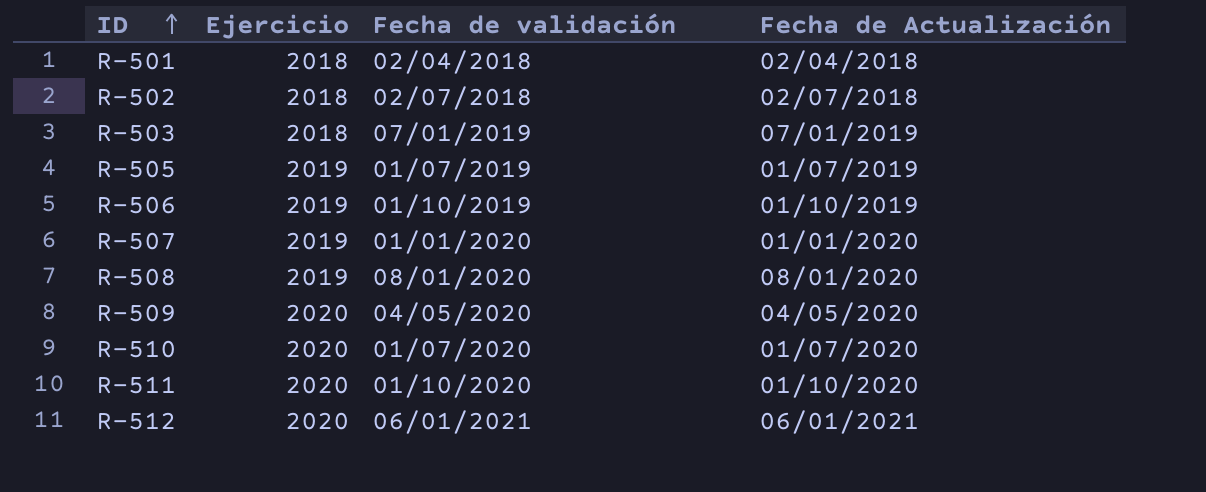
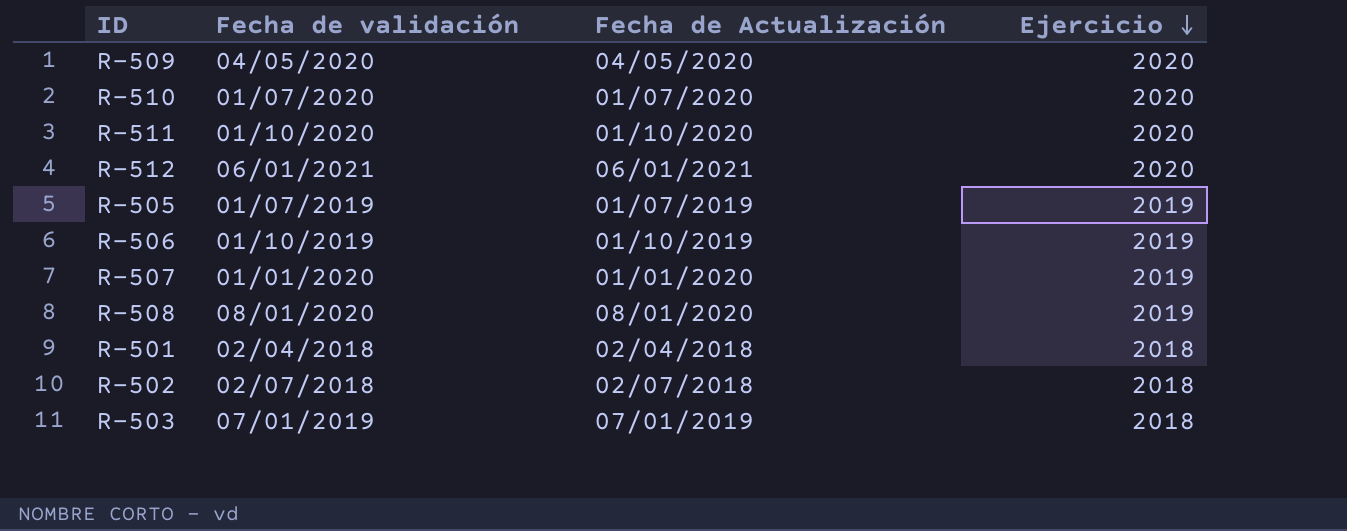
row order: ID ascending -> Ejercicio descending
column Ejercicio | position: 2 -> 4

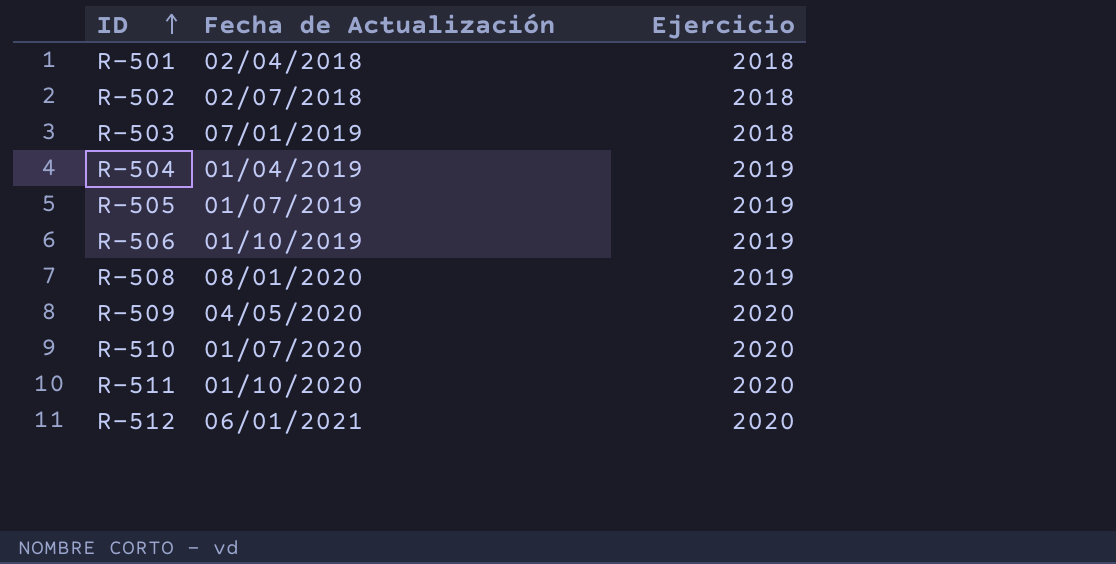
row order: Ejercicio descending -> ID ascending
column Fecha de validación | position: 2 -> none
row R-507: 01/01/2020 | 01/01/2020 | 2019 -> none
row R-504: none -> 01/04/2019 | 2019

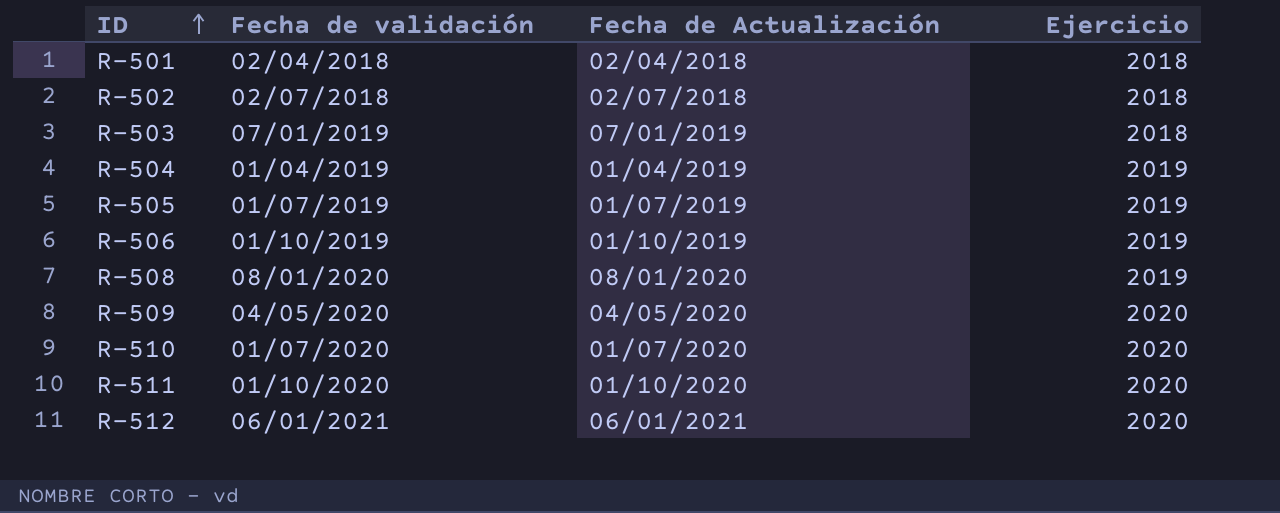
column Fecha de validación | position: none -> 2

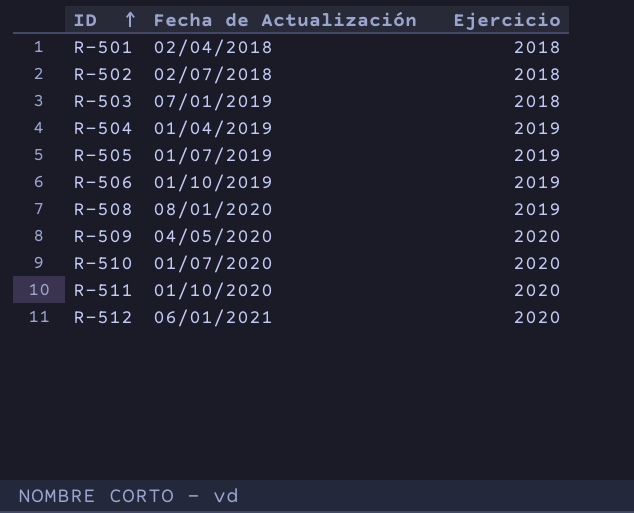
column Fecha de validación | position: 2 -> none

